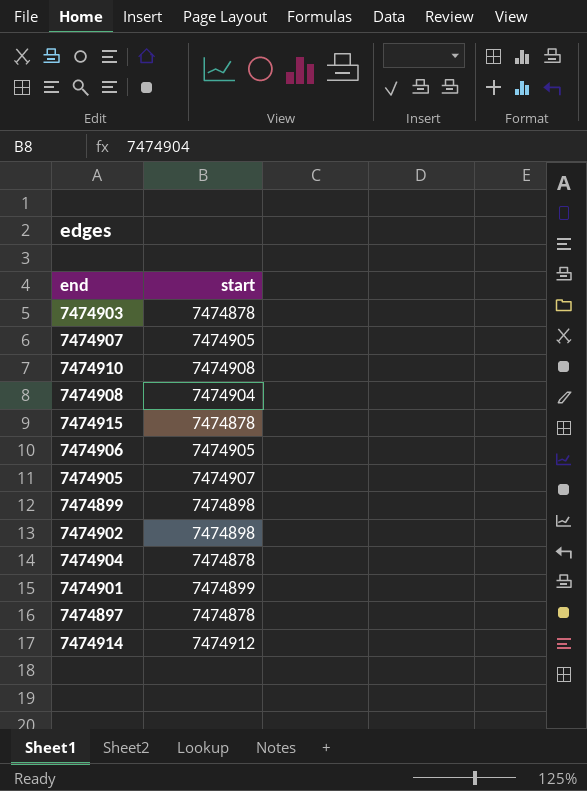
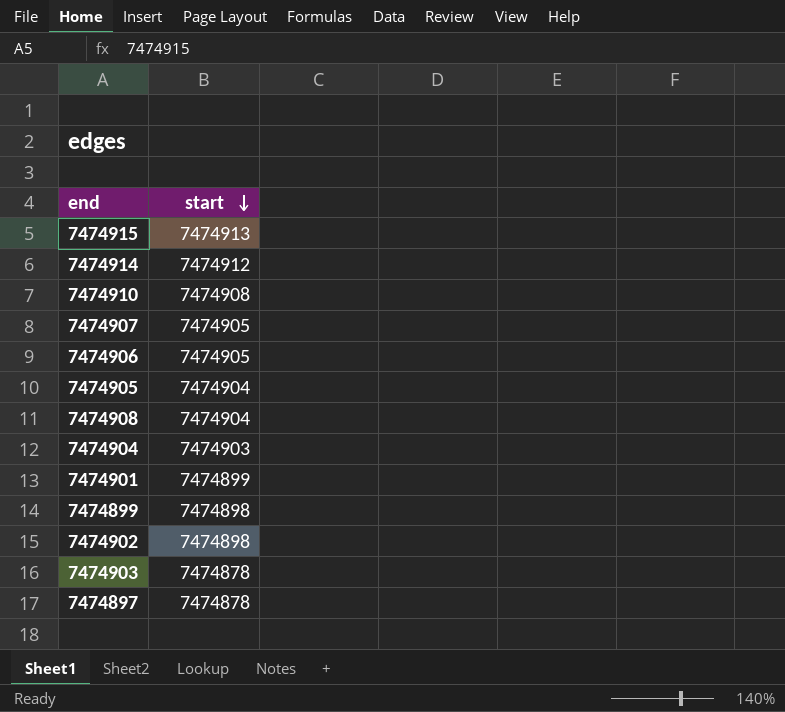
row order: none -> start descending
7474915 | start: 7474878 -> 7474913
7474905 | start: 7474907 -> 7474904
7474904 | start: 7474878 -> 7474903

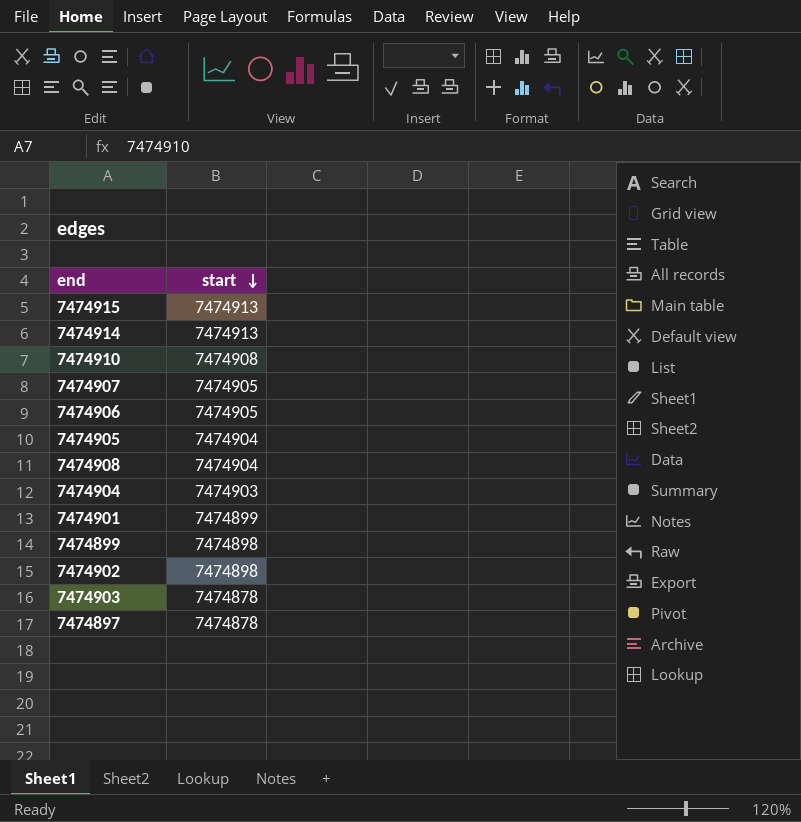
7474914 | start: 7474912 -> 7474913

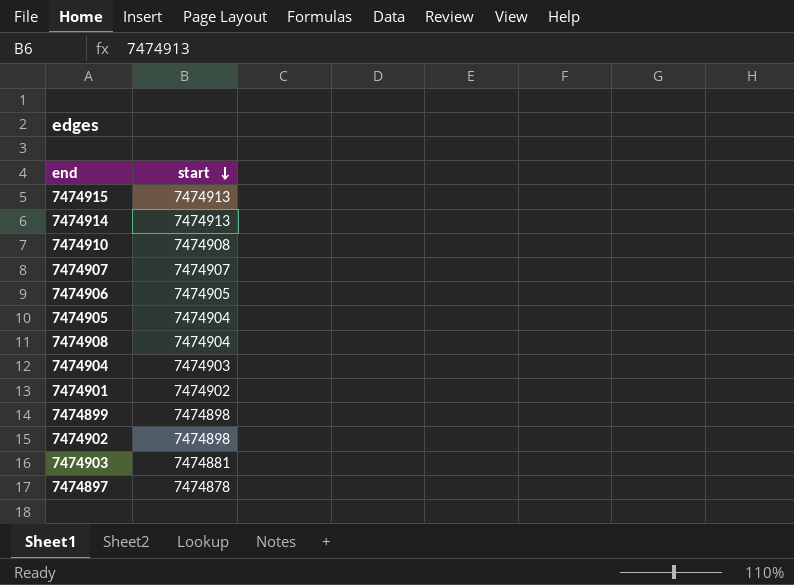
7474907 | start: 7474905 -> 7474907
7474901 | start: 7474899 -> 7474902
7474903 | start: 7474878 -> 7474881

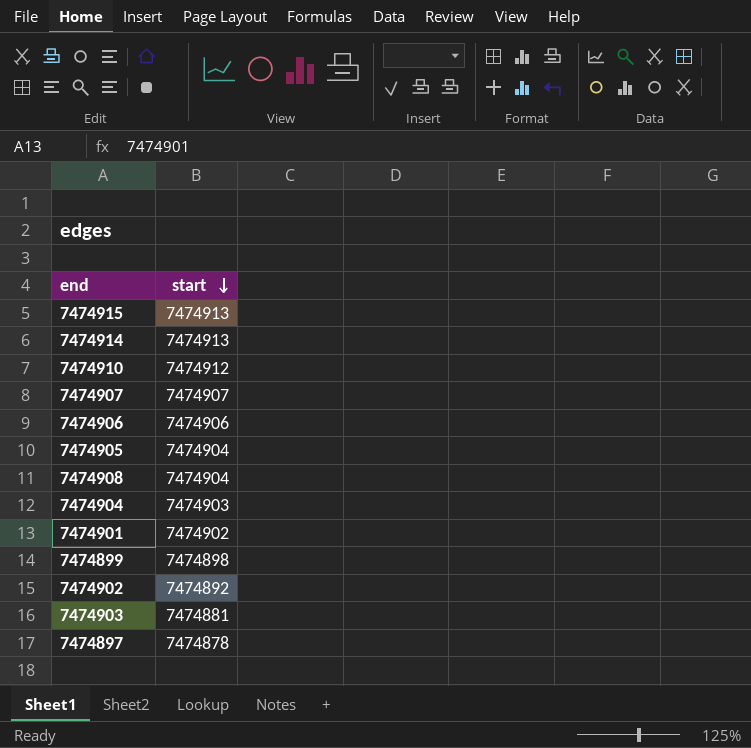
7474910 | start: 7474908 -> 7474912
7474906 | start: 7474905 -> 7474906
7474902 | start: 7474898 -> 7474892

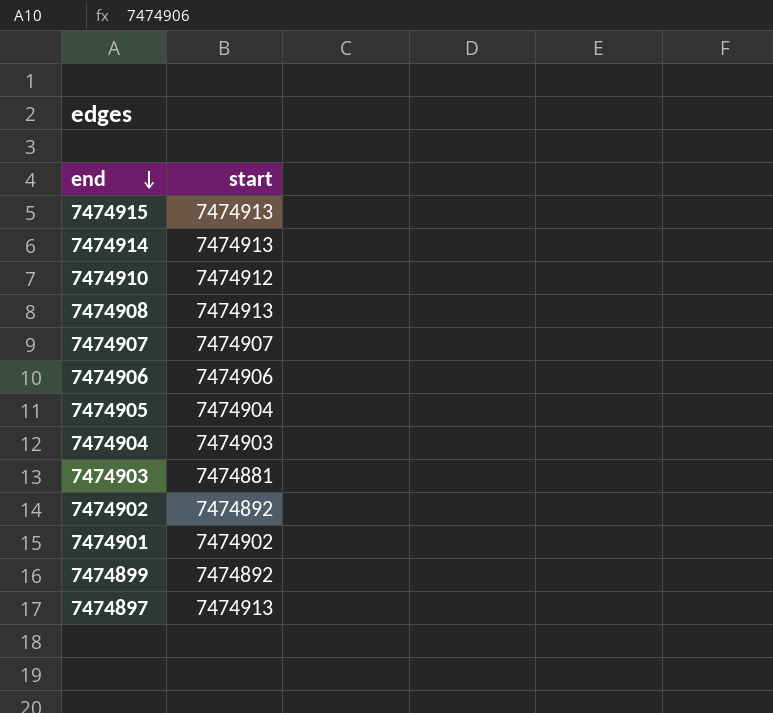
row order: start descending -> end descending
7474908 | start: 7474904 -> 7474913
7474899 | start: 7474898 -> 7474892
7474897 | start: 7474878 -> 7474913

